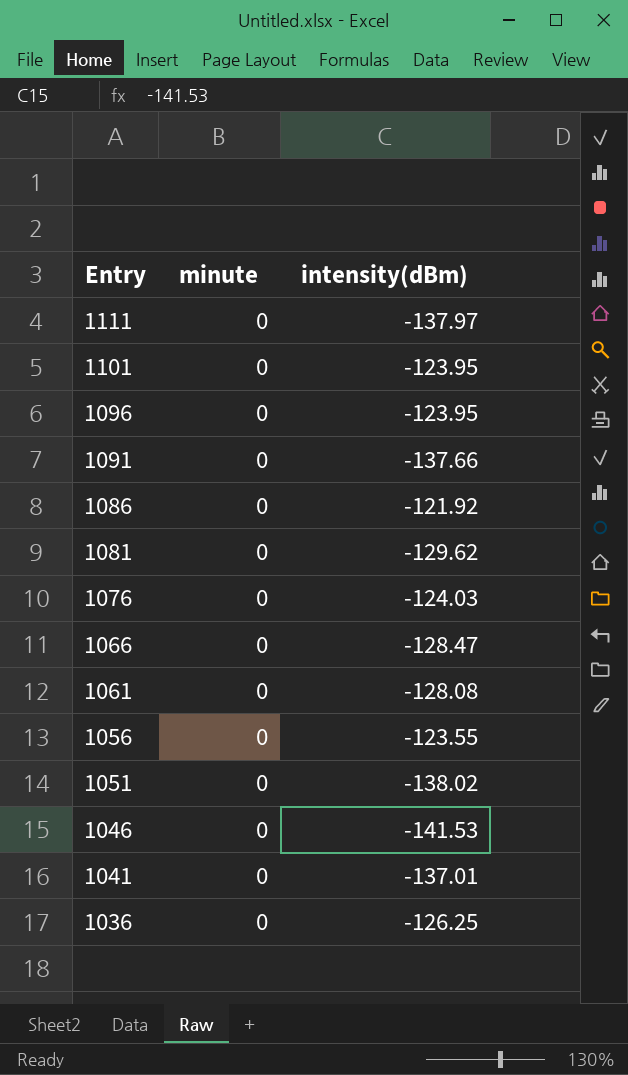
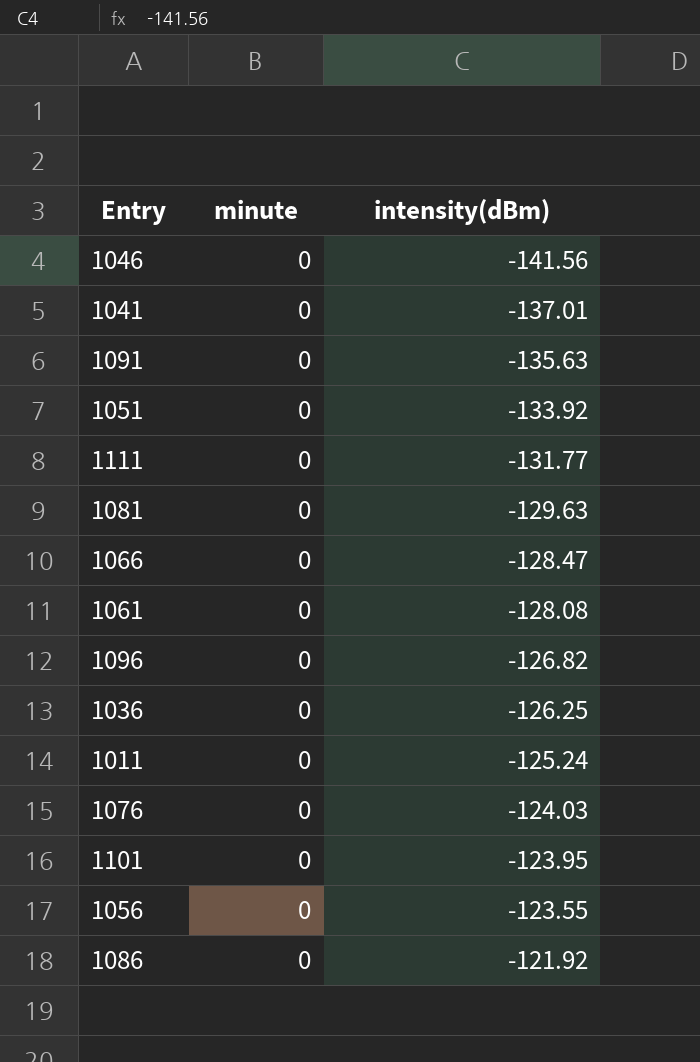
row order: Entry descending -> intensity(dBm) ascending
1046 | intensity(dBm): -141.53 -> -141.56
1091 | intensity(dBm): -137.66 -> -135.63
1051 | intensity(dBm): -138.02 -> -133.92
1111 | intensity(dBm): -137.97 -> -131.77
1081 | intensity(dBm): -129.62 -> -129.63
1096 | intensity(dBm): -123.95 -> -126.82
row 1011: none -> 0 | -125.24

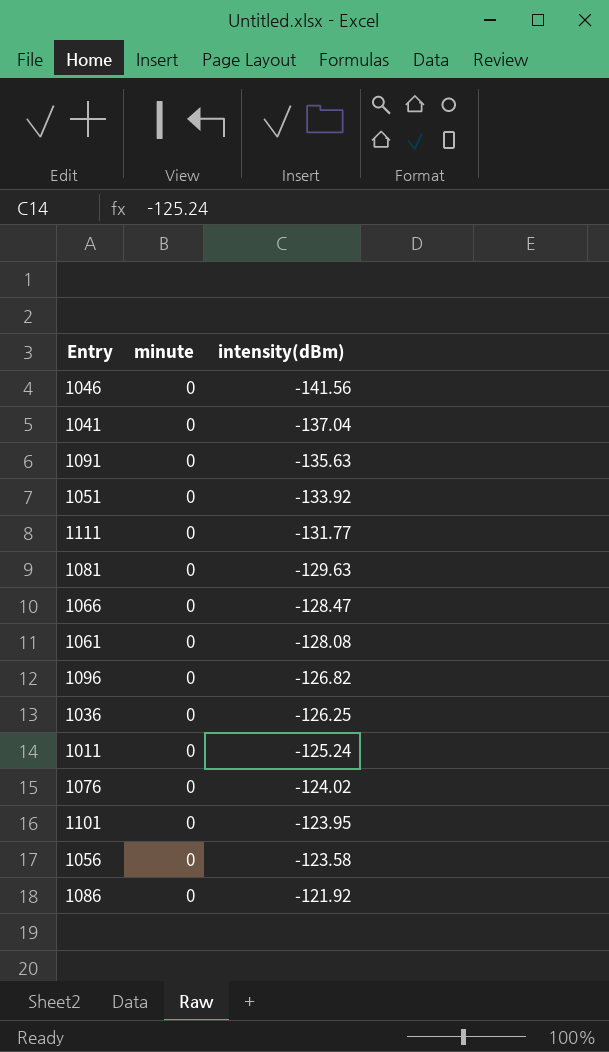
1041 | intensity(dBm): -137.01 -> -137.04
1076 | intensity(dBm): -124.03 -> -124.02
1056 | intensity(dBm): -123.55 -> -123.58

